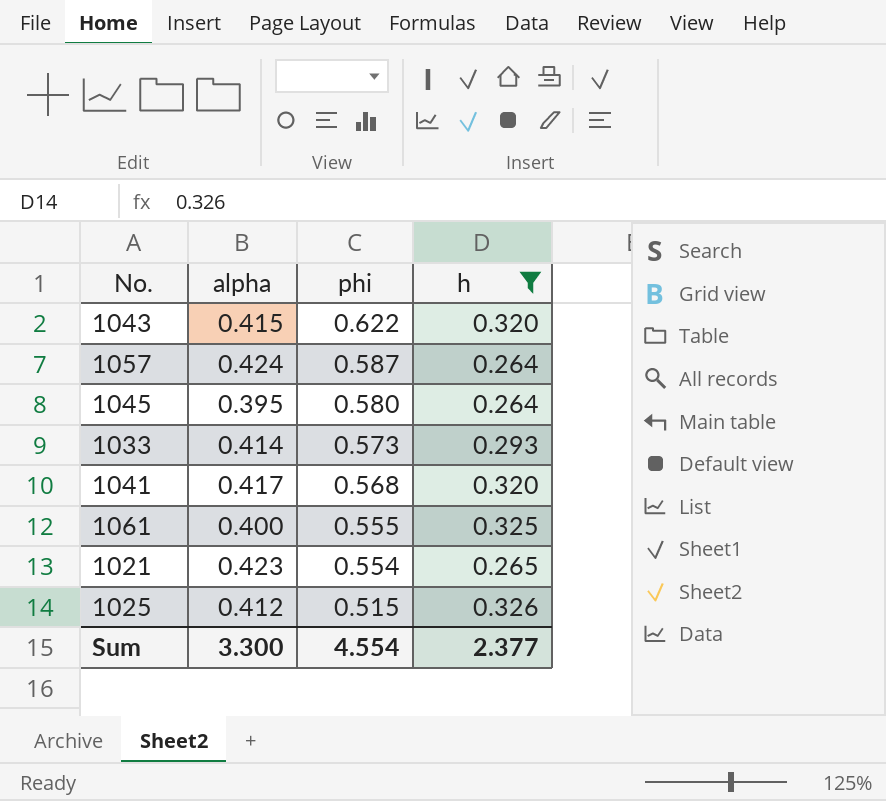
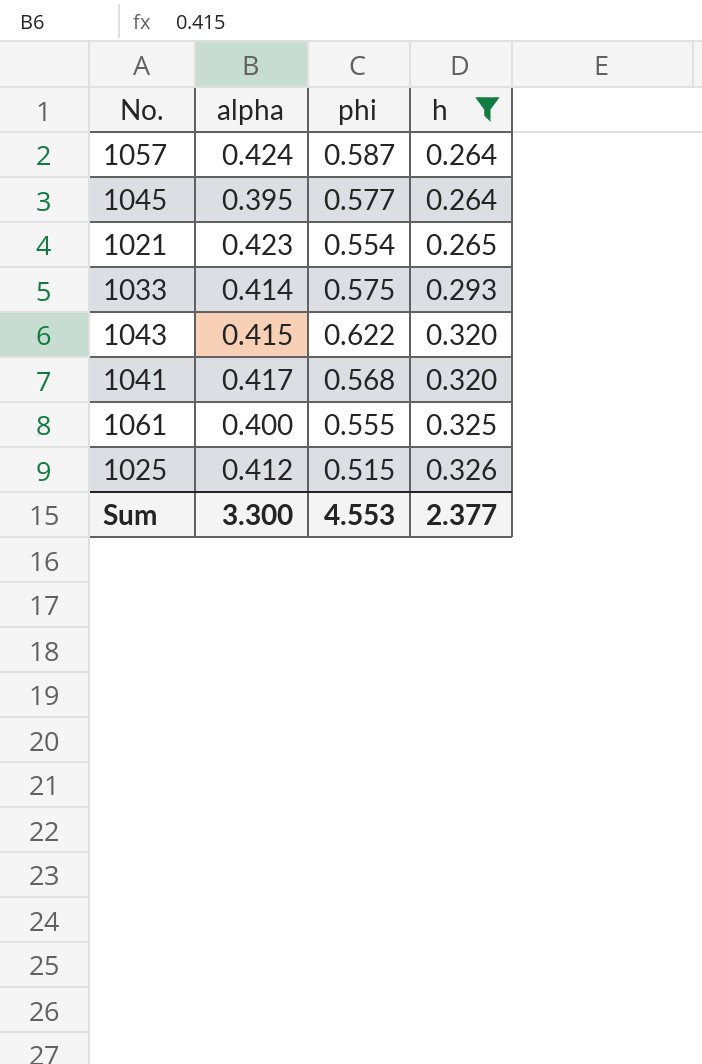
row order: phi descending -> h ascending
1045 | phi: 0.580 -> 0.577
1033 | phi: 0.573 -> 0.575
Sum | phi: 4.554 -> 4.553

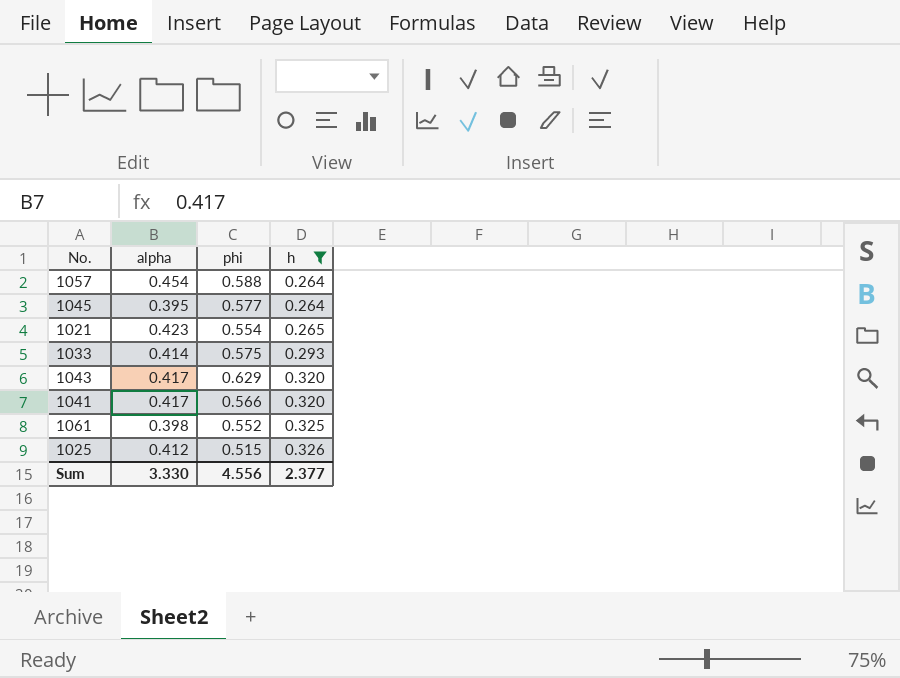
1057 | alpha: 0.424 -> 0.454
1057 | phi: 0.587 -> 0.588
1043 | alpha: 0.415 -> 0.417
1043 | phi: 0.622 -> 0.629
1041 | phi: 0.568 -> 0.566
1061 | alpha: 0.400 -> 0.398
1061 | phi: 0.555 -> 0.552
Sum | alpha: 3.300 -> 3.330
Sum | phi: 4.553 -> 4.556

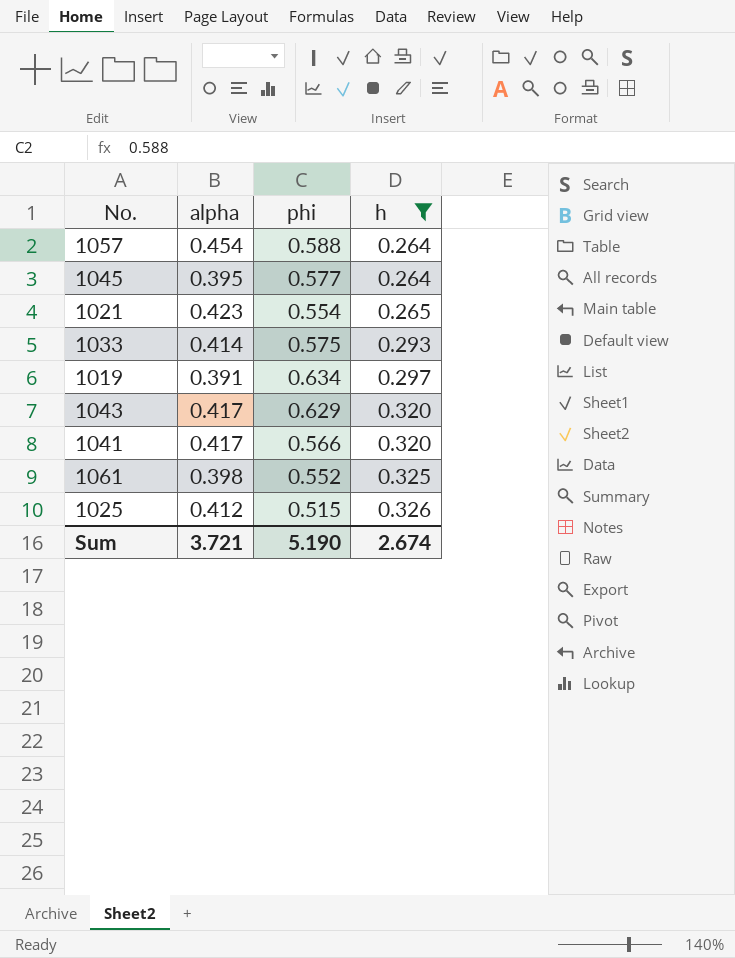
row 1019: none -> 0.391 | 0.634 | 0.297
Sum | alpha: 3.330 -> 3.721
Sum | phi: 4.556 -> 5.190
Sum | h: 2.377 -> 2.674

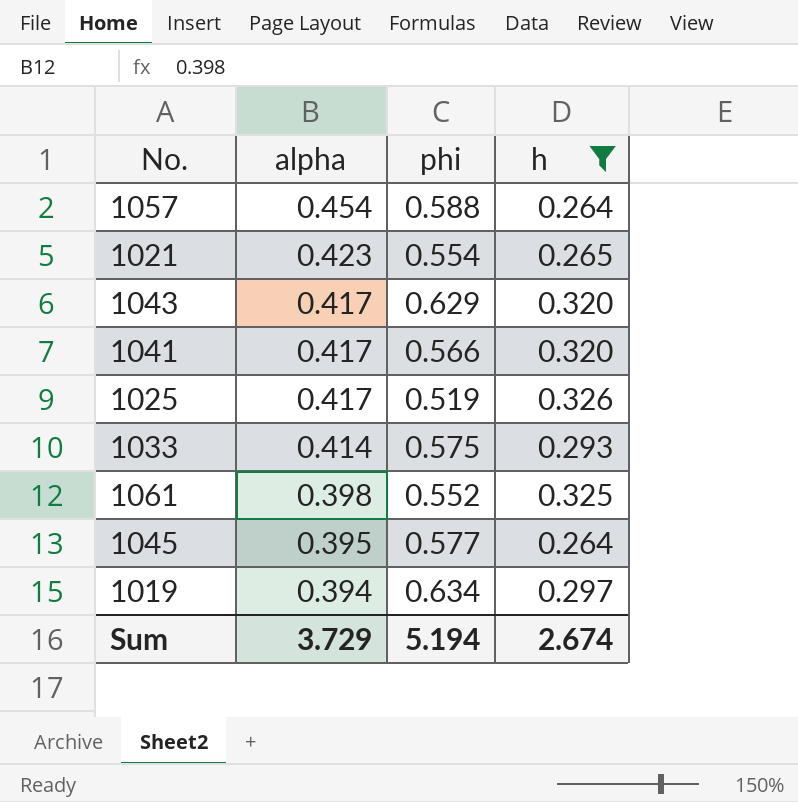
row order: h ascending -> alpha descending
1025 | alpha: 0.412 -> 0.417
1025 | phi: 0.515 -> 0.519
1019 | alpha: 0.391 -> 0.394
Sum | alpha: 3.721 -> 3.729
Sum | phi: 5.190 -> 5.194

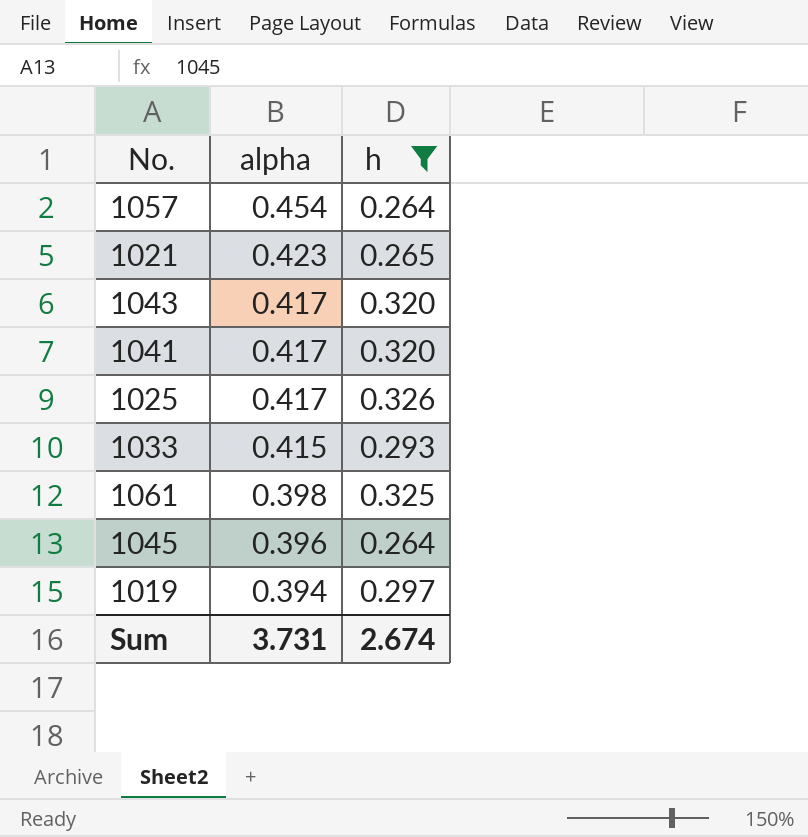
column phi | position: 3 -> none
1033 | alpha: 0.414 -> 0.415
1045 | alpha: 0.395 -> 0.396
Sum | alpha: 3.729 -> 3.731

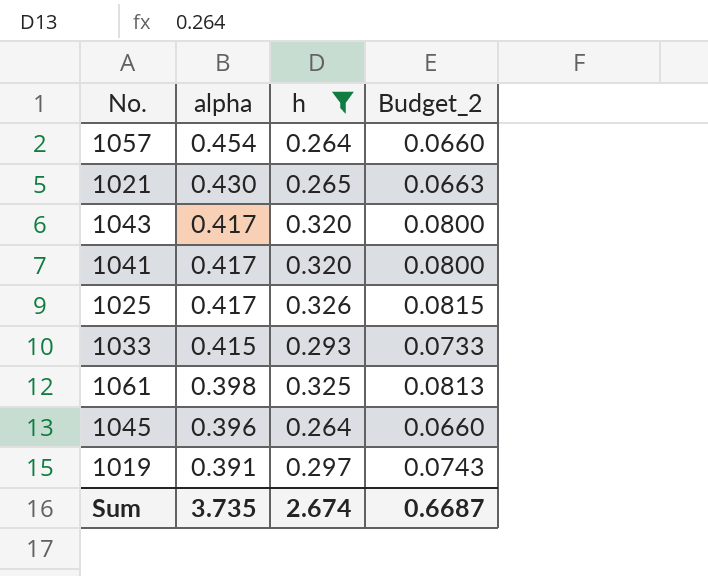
column Budget_2 | formula: none -> [h] * 0.25
1021 | alpha: 0.423 -> 0.430
1019 | alpha: 0.394 -> 0.391
Sum | alpha: 3.731 -> 3.735

